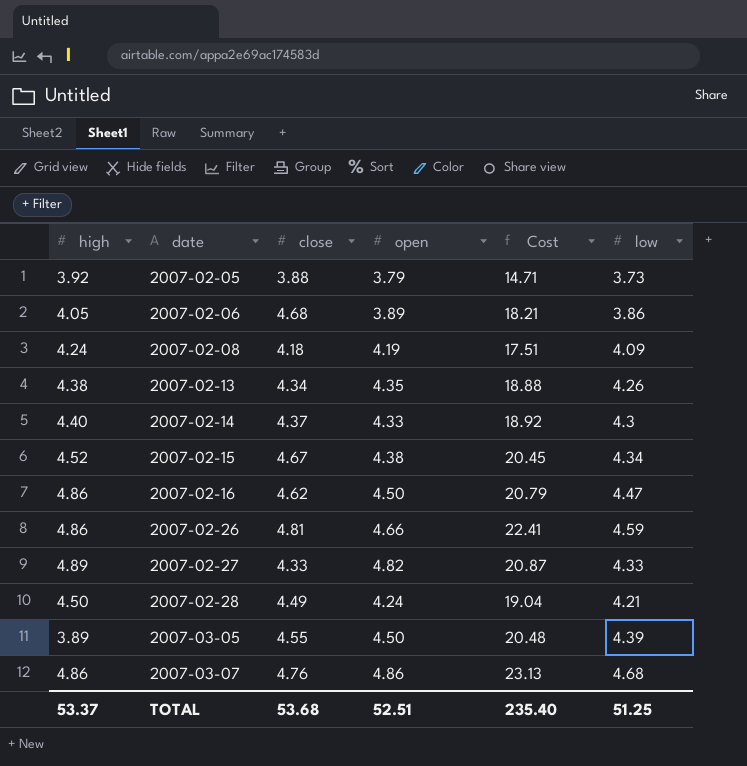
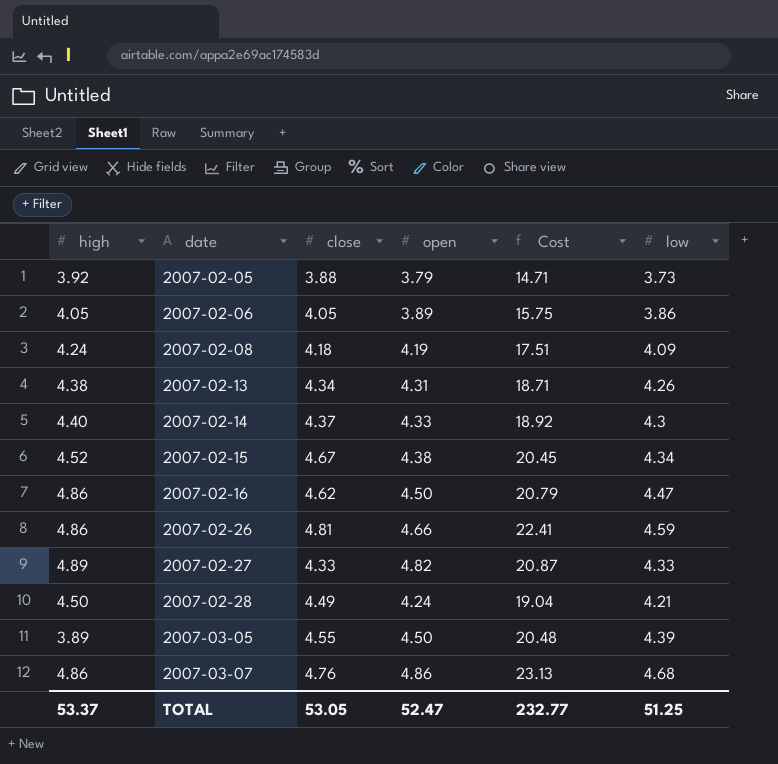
2007-02-06 | close: 4.68 -> 4.05
2007-02-06 | Cost: 18.21 -> 15.75
2007-02-13 | open: 4.35 -> 4.31
2007-02-13 | Cost: 18.88 -> 18.71
TOTAL | close: 53.68 -> 53.05
TOTAL | open: 52.51 -> 52.47
TOTAL | Cost: 235.40 -> 232.77

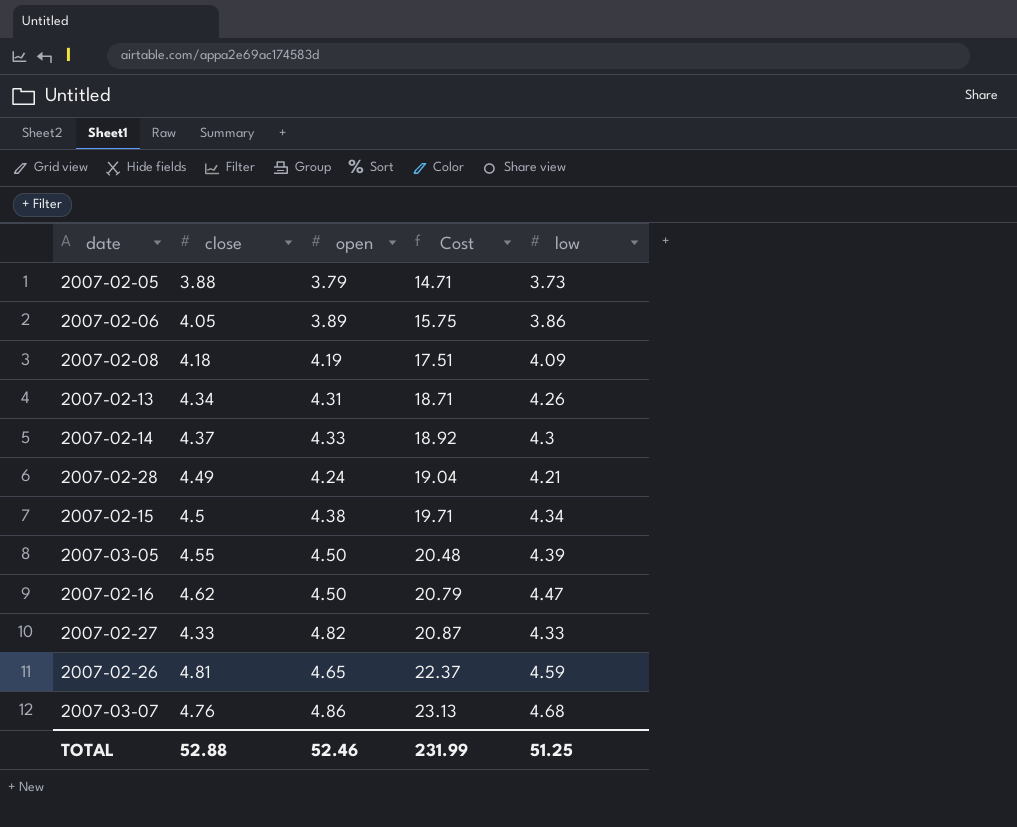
row order: date ascending -> Cost ascending
column high | position: 1 -> none
2007-02-15 | close: 4.67 -> 4.5
2007-02-15 | Cost: 20.45 -> 19.71
2007-02-26 | open: 4.66 -> 4.65
2007-02-26 | Cost: 22.41 -> 22.37
TOTAL | close: 53.05 -> 52.88
TOTAL | open: 52.47 -> 52.46
TOTAL | Cost: 232.77 -> 231.99

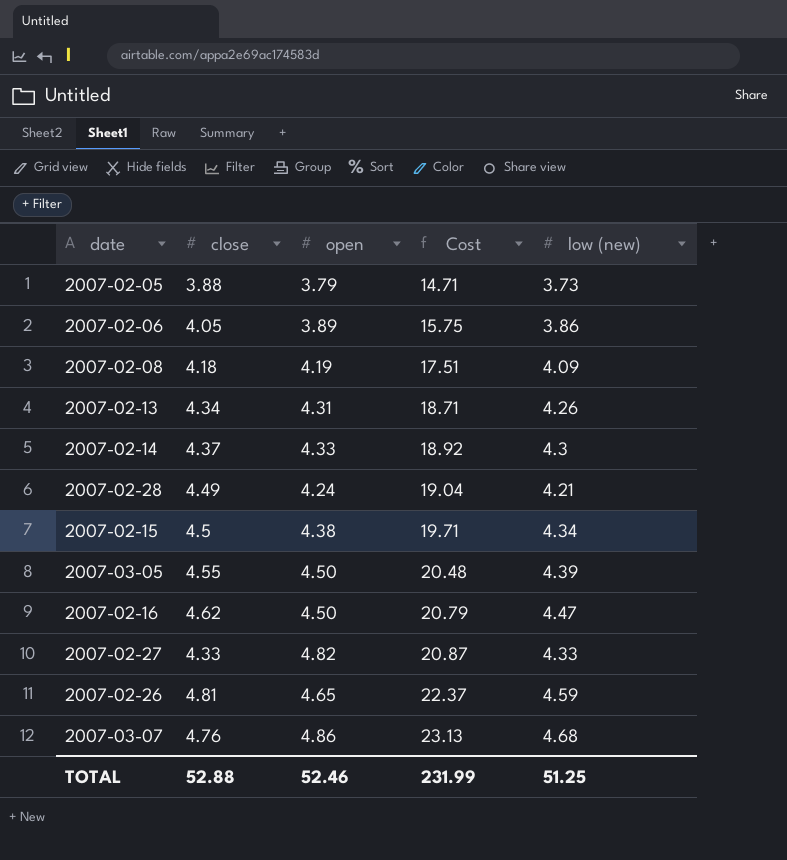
column name: low -> low (new)

